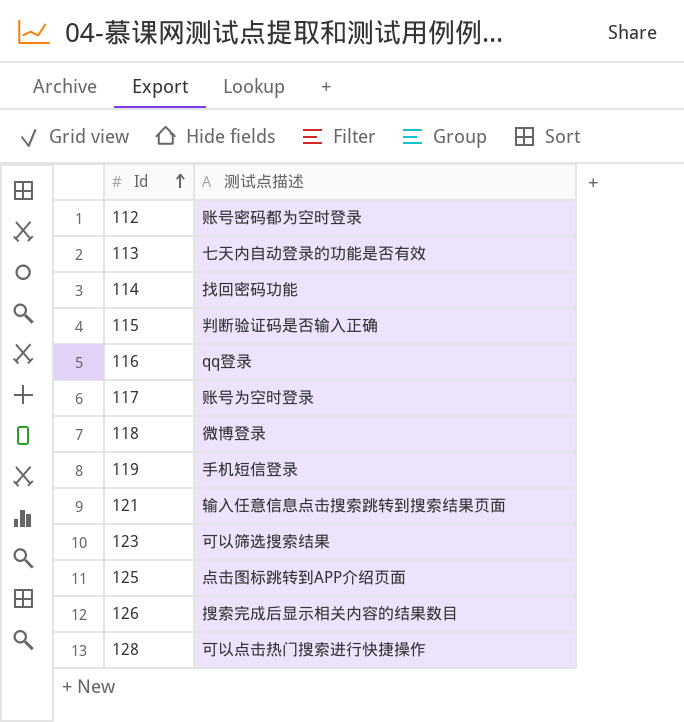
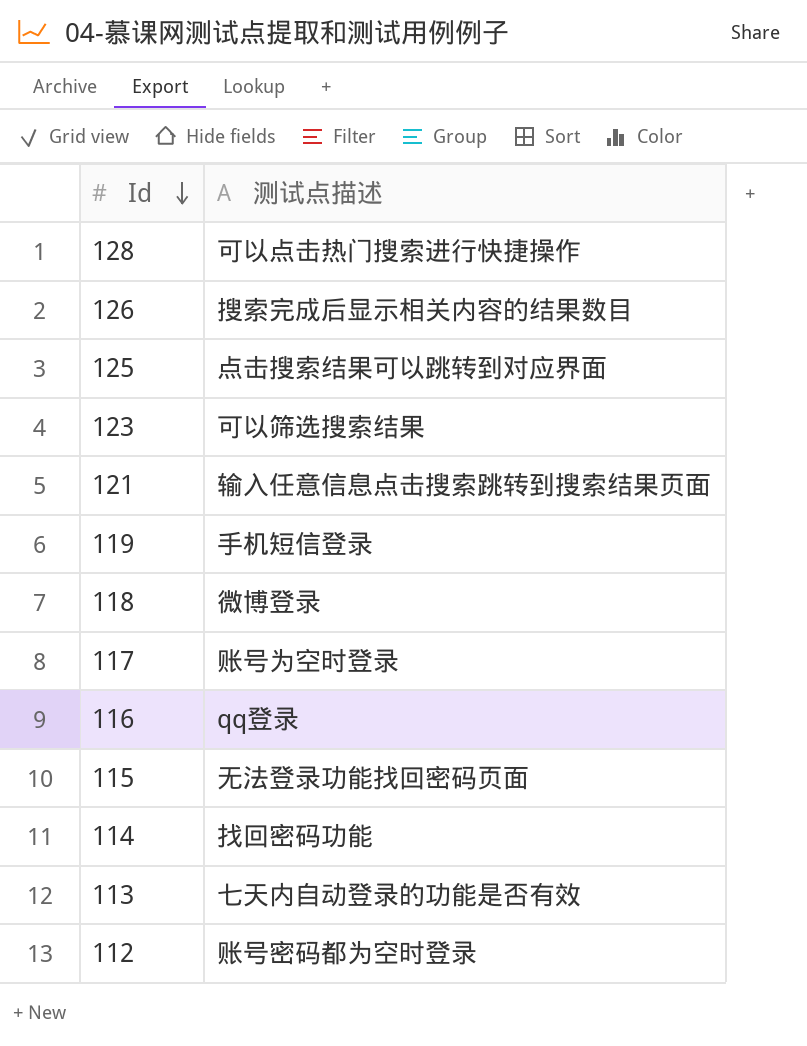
row order: Id ascending -> Id descending
125 | 测试点描述: 点击图标跳转到APP介绍页面 -> 点击搜索结果可以跳转到对应界面
115 | 测试点描述: 判断验证码是否输入正确 -> 无法登录功能找回密码页面

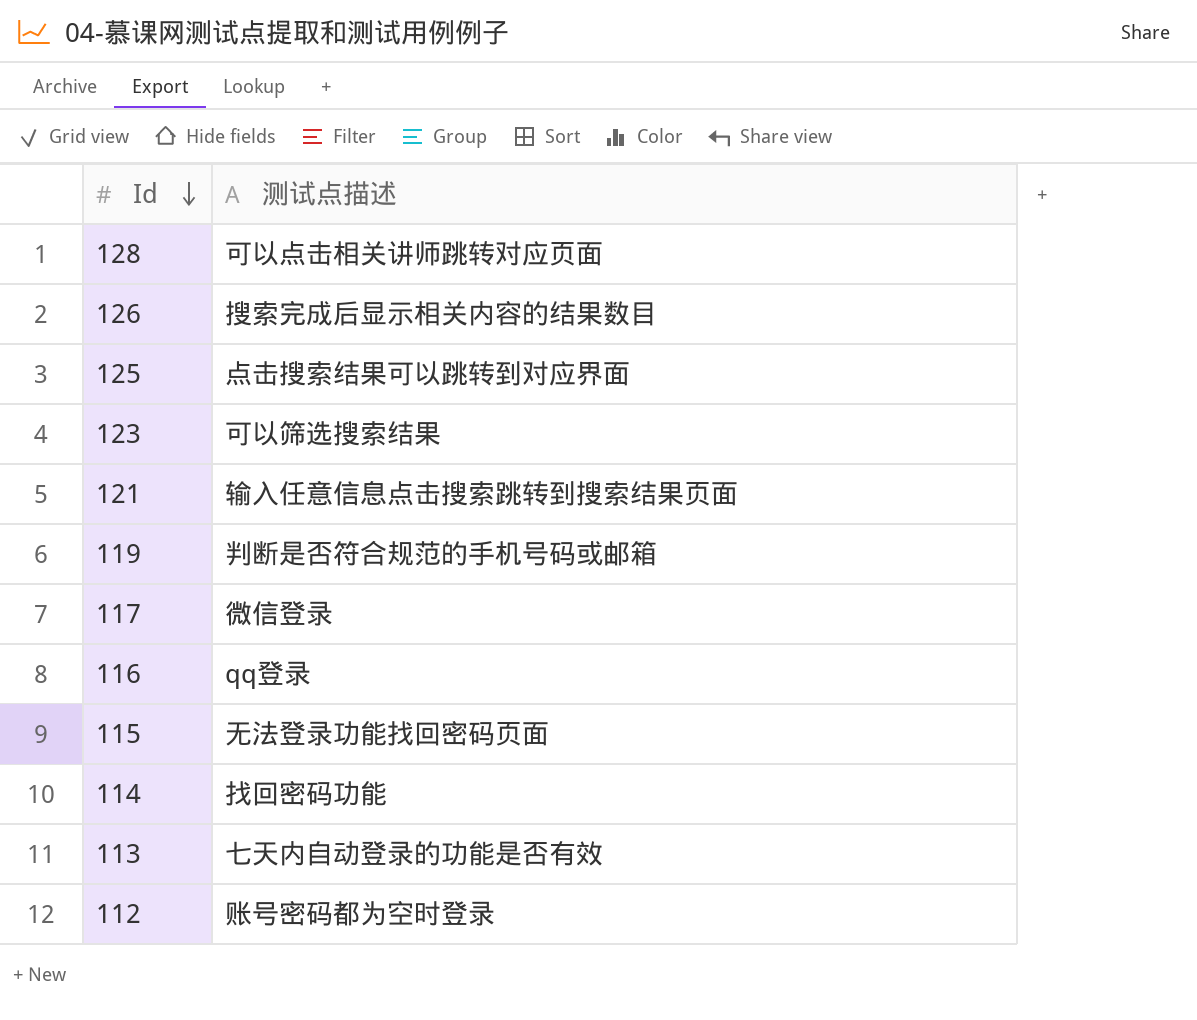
row 118: 微博登录 -> none
128 | 测试点描述: 可以点击热门搜索进行快捷操作 -> 可以点击相关讲师跳转对应页面
119 | 测试点描述: 手机短信登录 -> 判断是否符合规范的手机号码或邮箱
117 | 测试点描述: 账号为空时登录 -> 微信登录

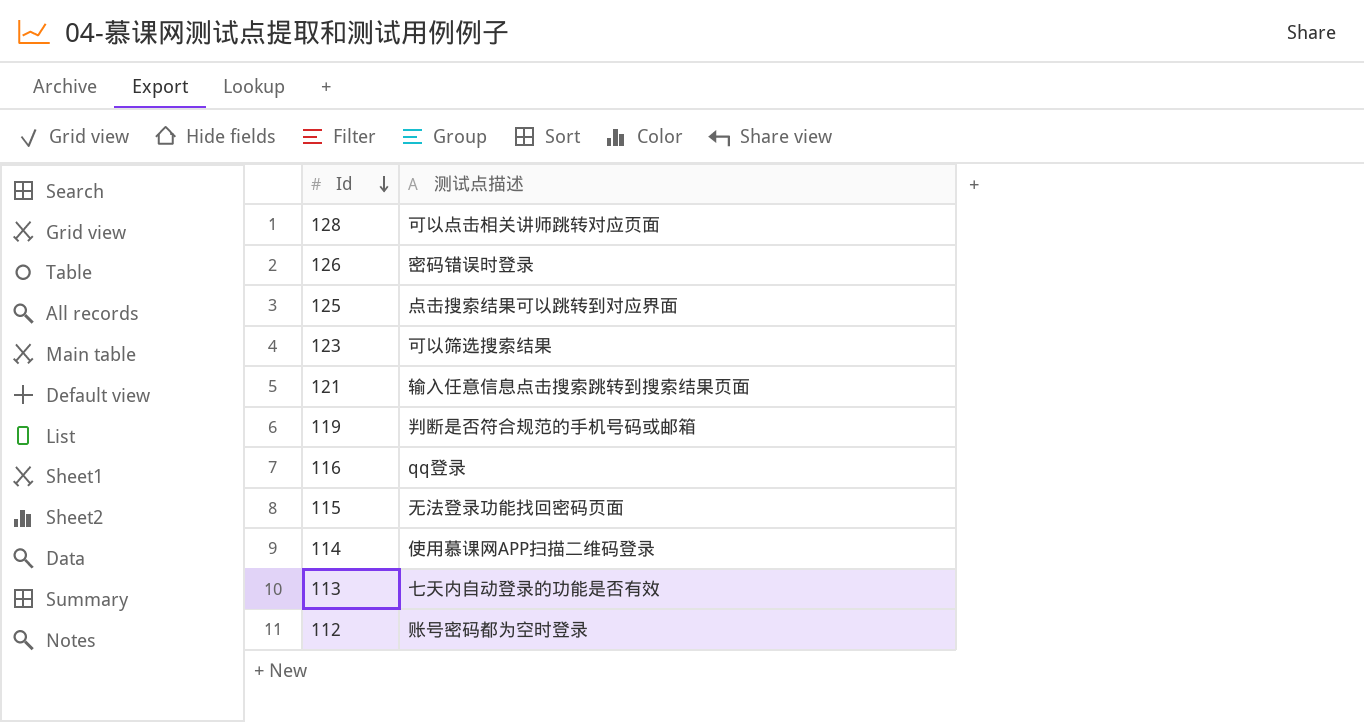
row 117: 微信登录 -> none
126 | 测试点描述: 搜索完成后显示相关内容的结果数目 -> 密码错误时登录
114 | 测试点描述: 找回密码功能 -> 使用慕课网APP扫描二维码登录

